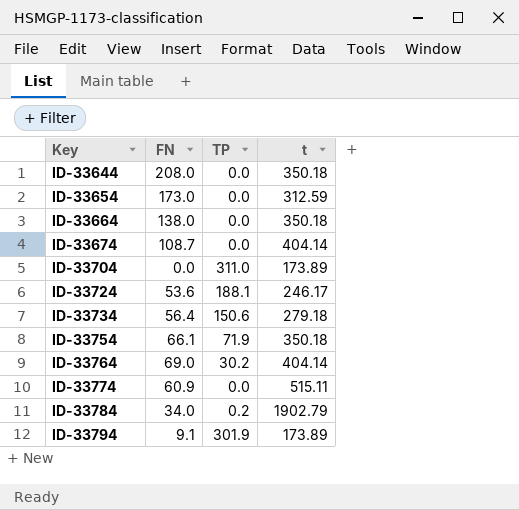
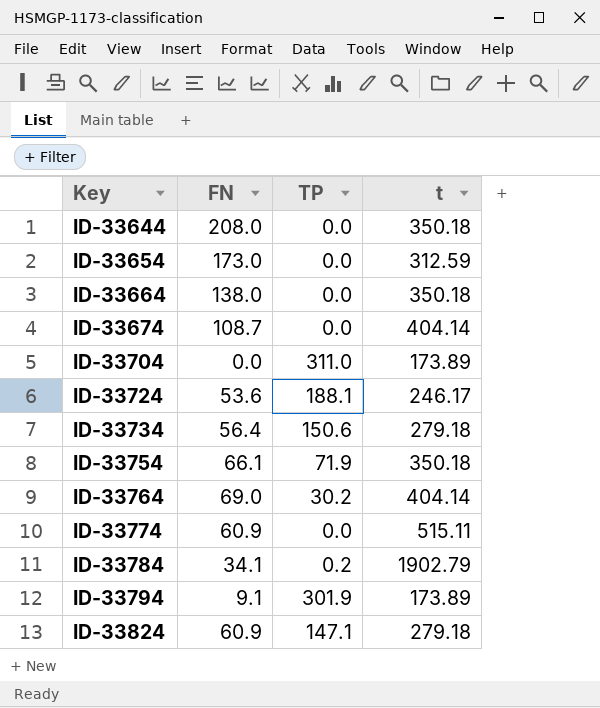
ID-33784 | FN: 34.0 -> 34.1
row ID-33824: none -> 60.9 | 147.1 | 279.18

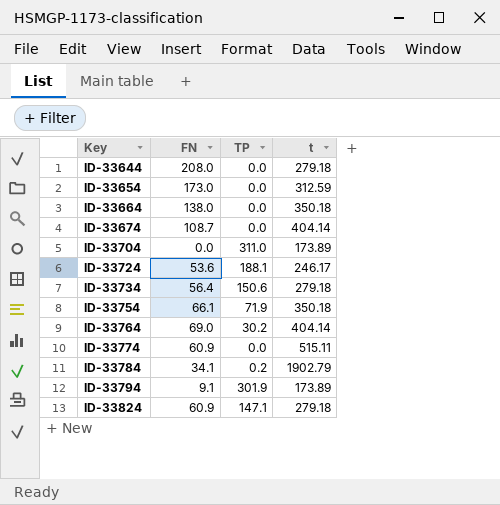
ID-33644 | t: 350.18 -> 279.18

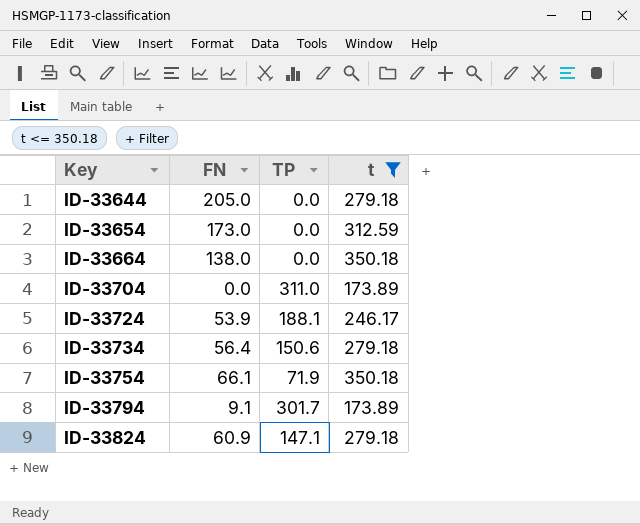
filter: none -> t <= 350.18
ID-33644 | FN: 208.0 -> 205.0
ID-33724 | FN: 53.6 -> 53.9
ID-33794 | TP: 301.9 -> 301.7

